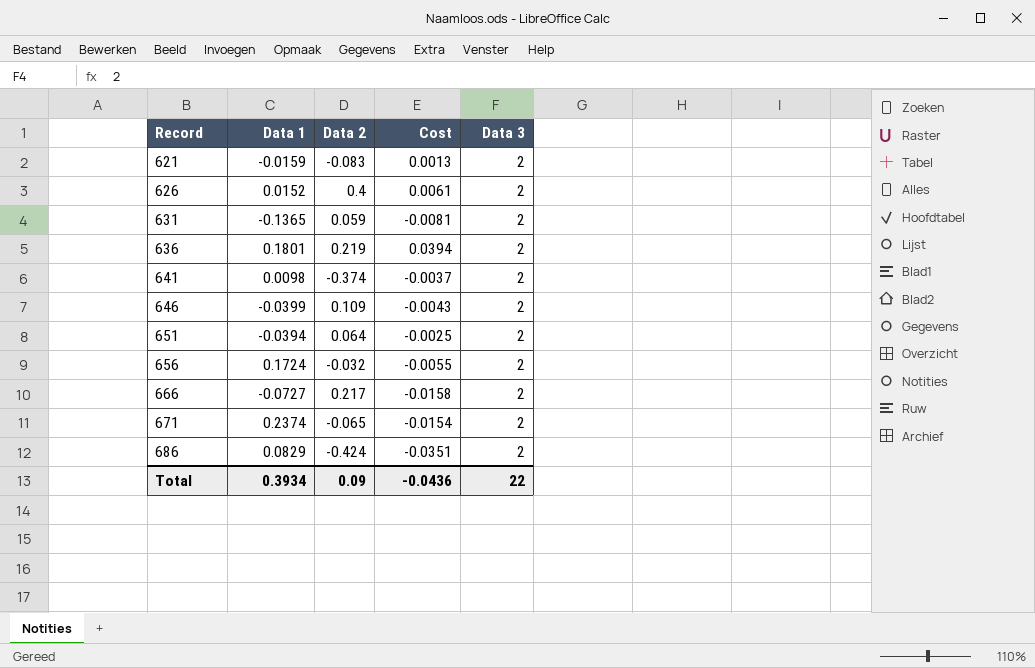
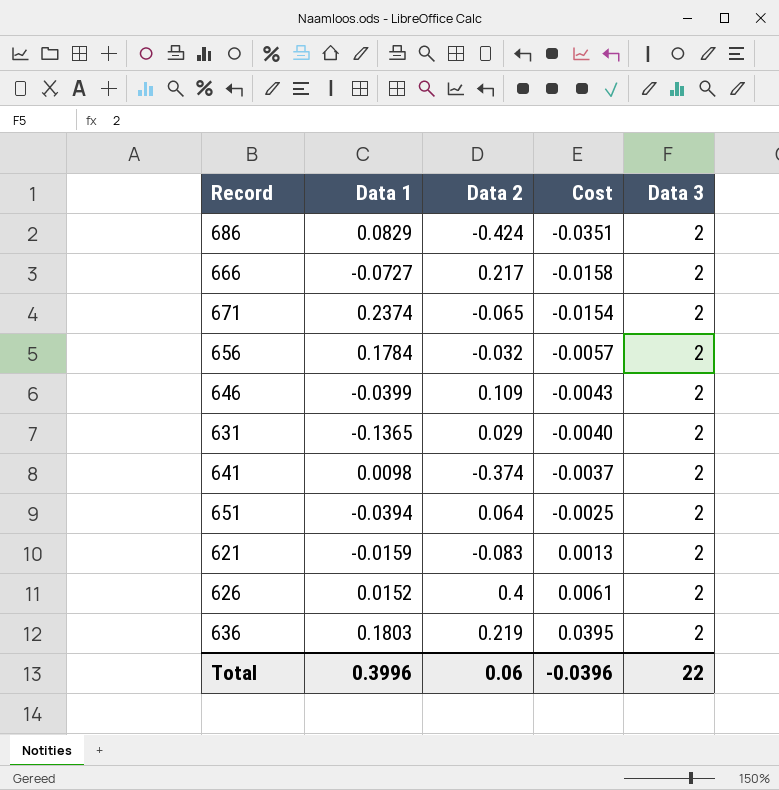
row order: Record ascending -> Cost ascending
656 | Data 1: 0.1724 -> 0.1784
656 | Cost: -0.0055 -> -0.0057
631 | Data 2: 0.059 -> 0.029
631 | Cost: -0.0081 -> -0.0040
636 | Data 1: 0.1801 -> 0.1803
636 | Cost: 0.0394 -> 0.0395
Total | Data 1: 0.3934 -> 0.3996
Total | Data 2: 0.09 -> 0.06
Total | Cost: -0.0436 -> -0.0396

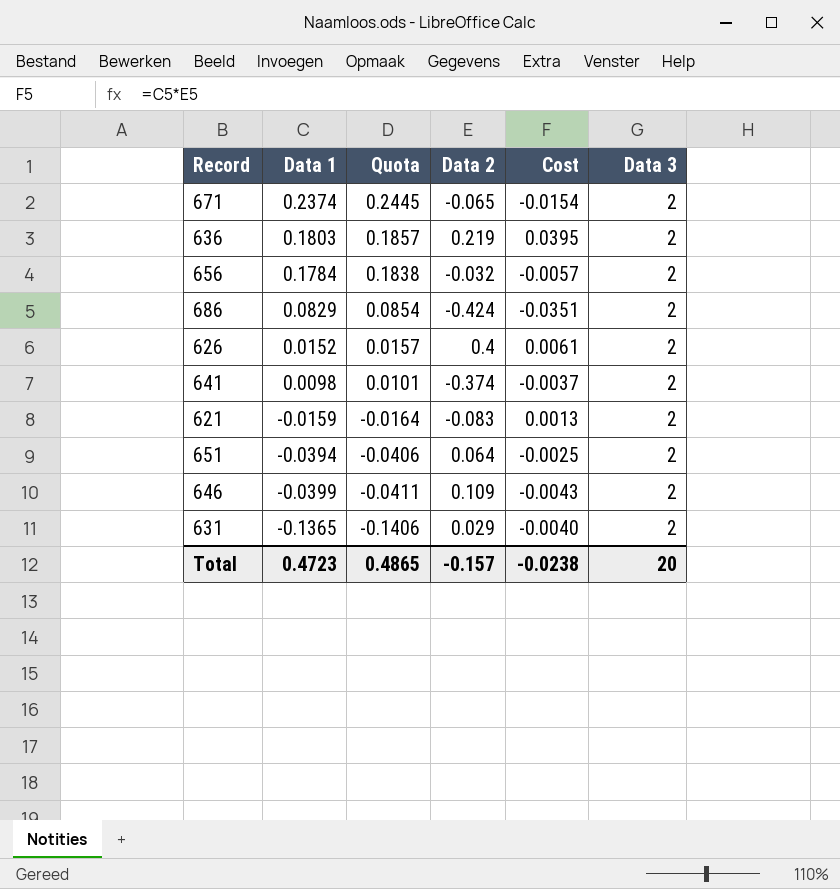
row order: Cost ascending -> Data 1 descending
column Quota | formula: none -> [Data 1] * 1.03
row 666: -0.0727 | 0.217 | -0.0158 | 2 -> none
Total | Data 1: 0.3996 -> 0.4723
Total | Data 2: 0.06 -> -0.157
Total | Cost: -0.0396 -> -0.0238
Total | Data 3: 22 -> 20

